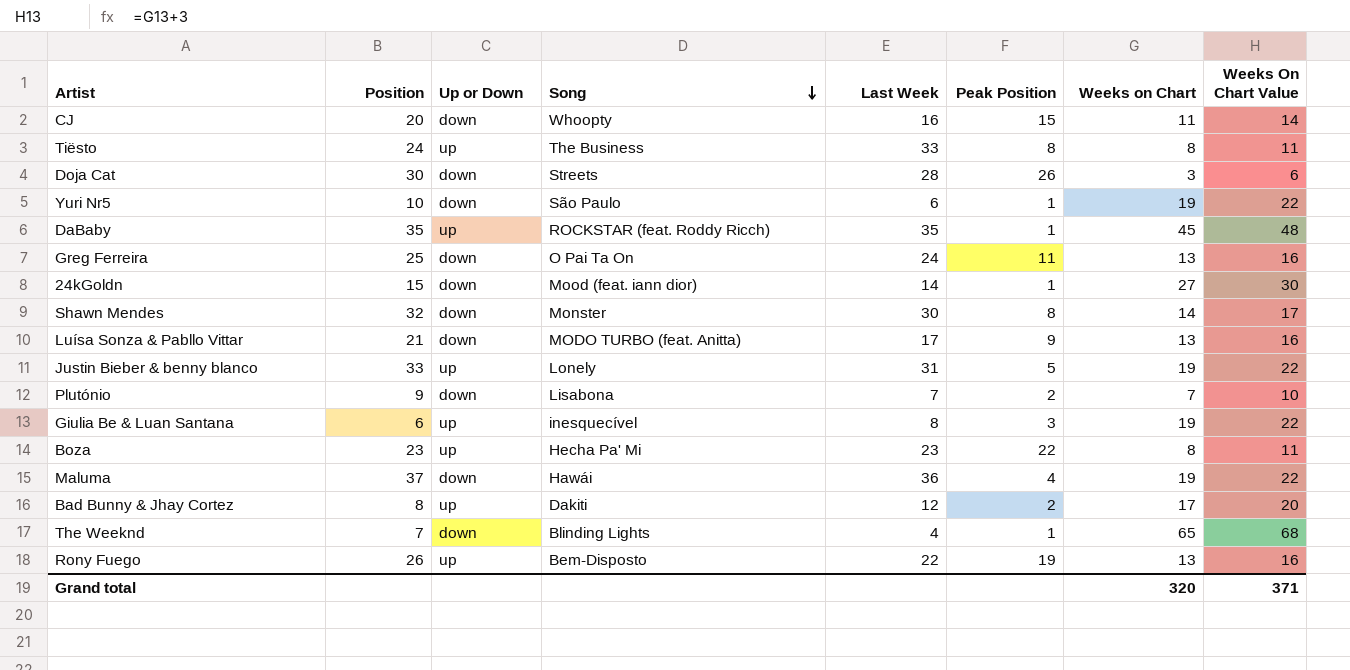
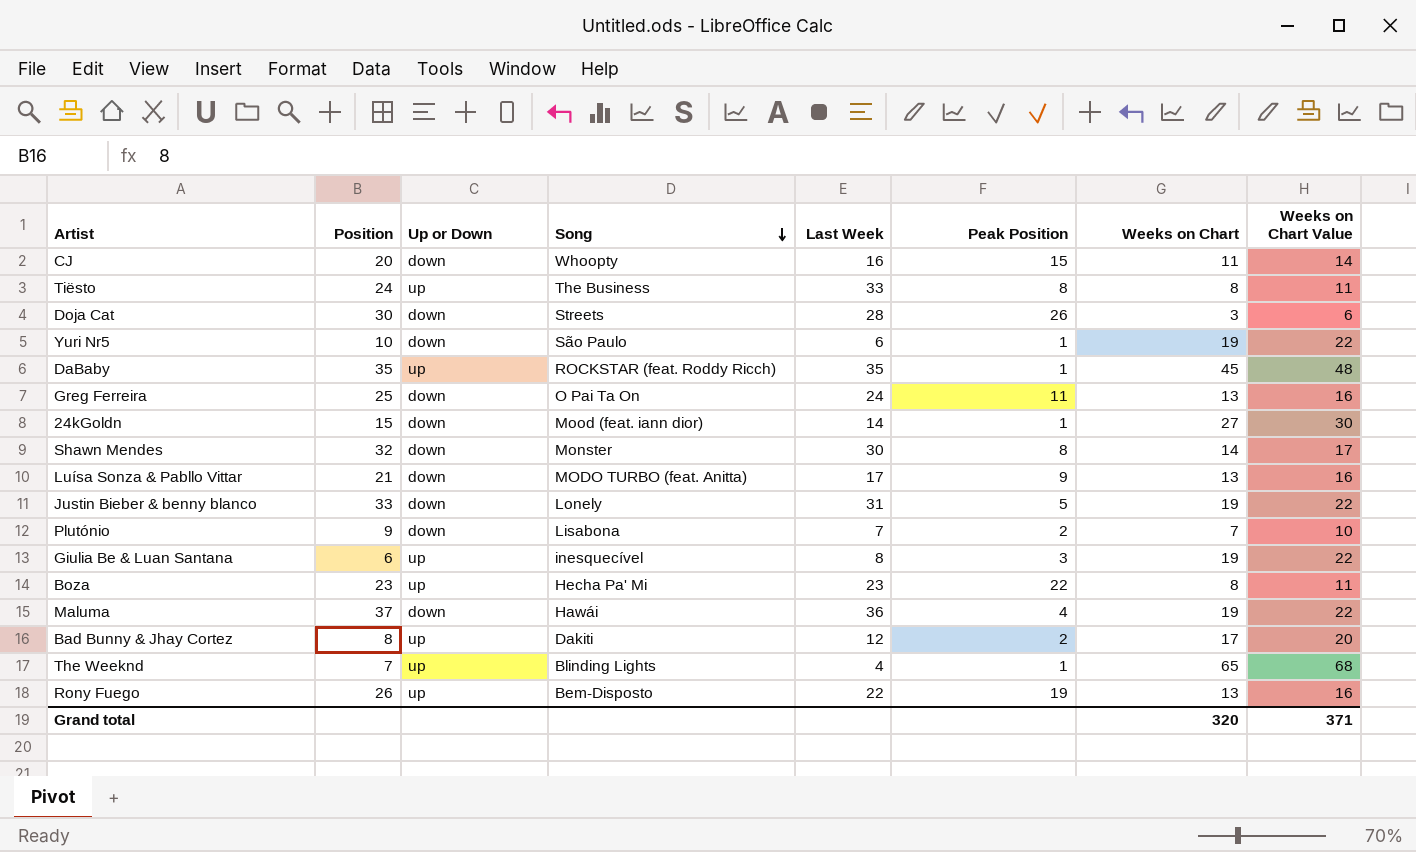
column name: Weeks On Chart Value -> Weeks on Chart Value
Justin Bieber & benny blanco | Up or Down: up -> down
The Weeknd | Up or Down: down -> up

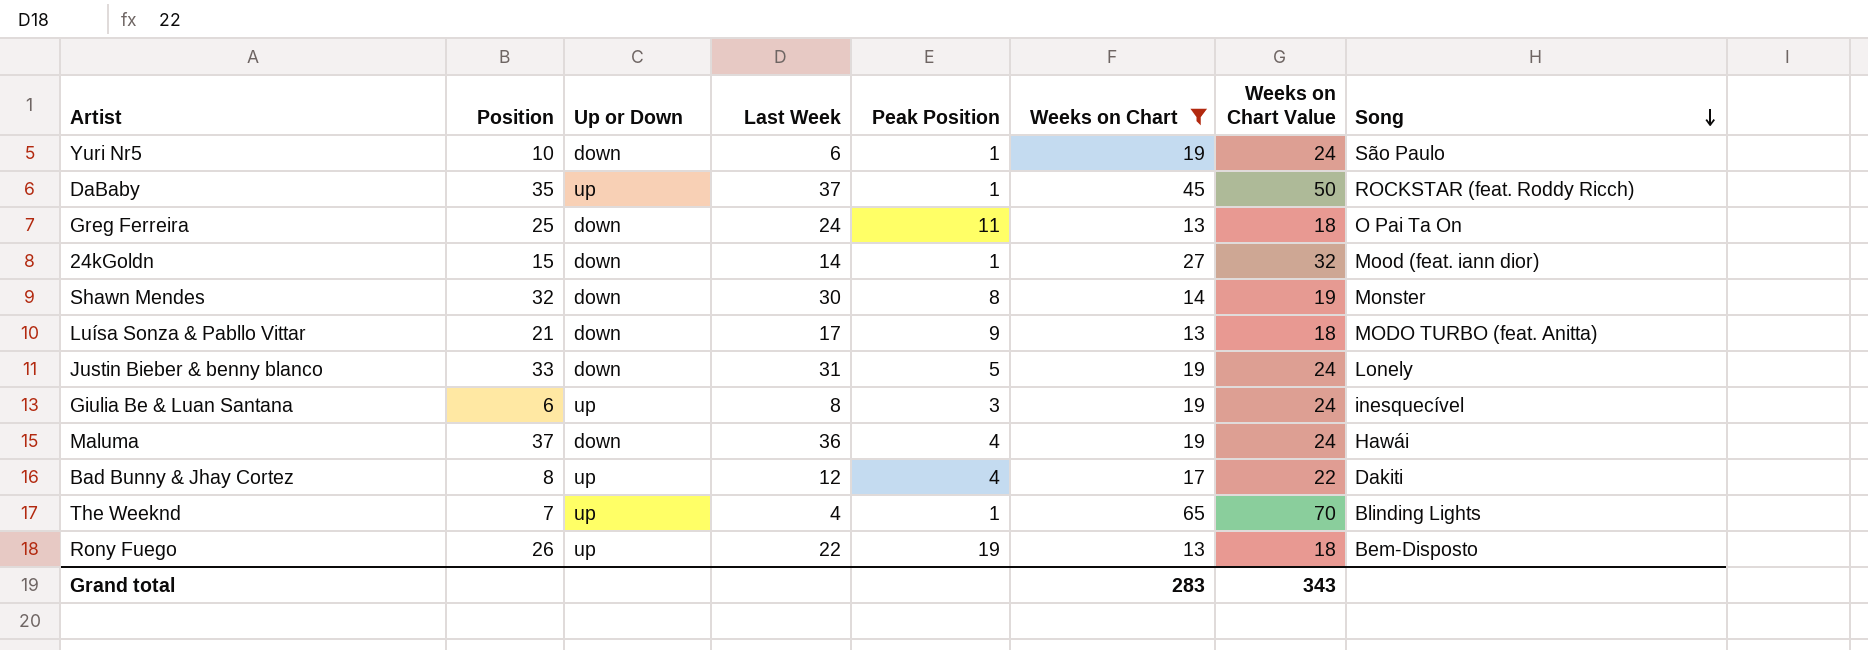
filter: none -> Weeks on Chart >= 13
column Weeks on Chart Value | formula: [Weeks on Chart] + 3 -> [Weeks on Chart] + 5
column Song | position: 4 -> 8
DaBaby | Last Week: 35 -> 37
Bad Bunny & Jhay Cortez | Peak Position: 2 -> 4
Grand total | Weeks on Chart: 320 -> 283
Grand total | Weeks on Chart Value: 371 -> 343

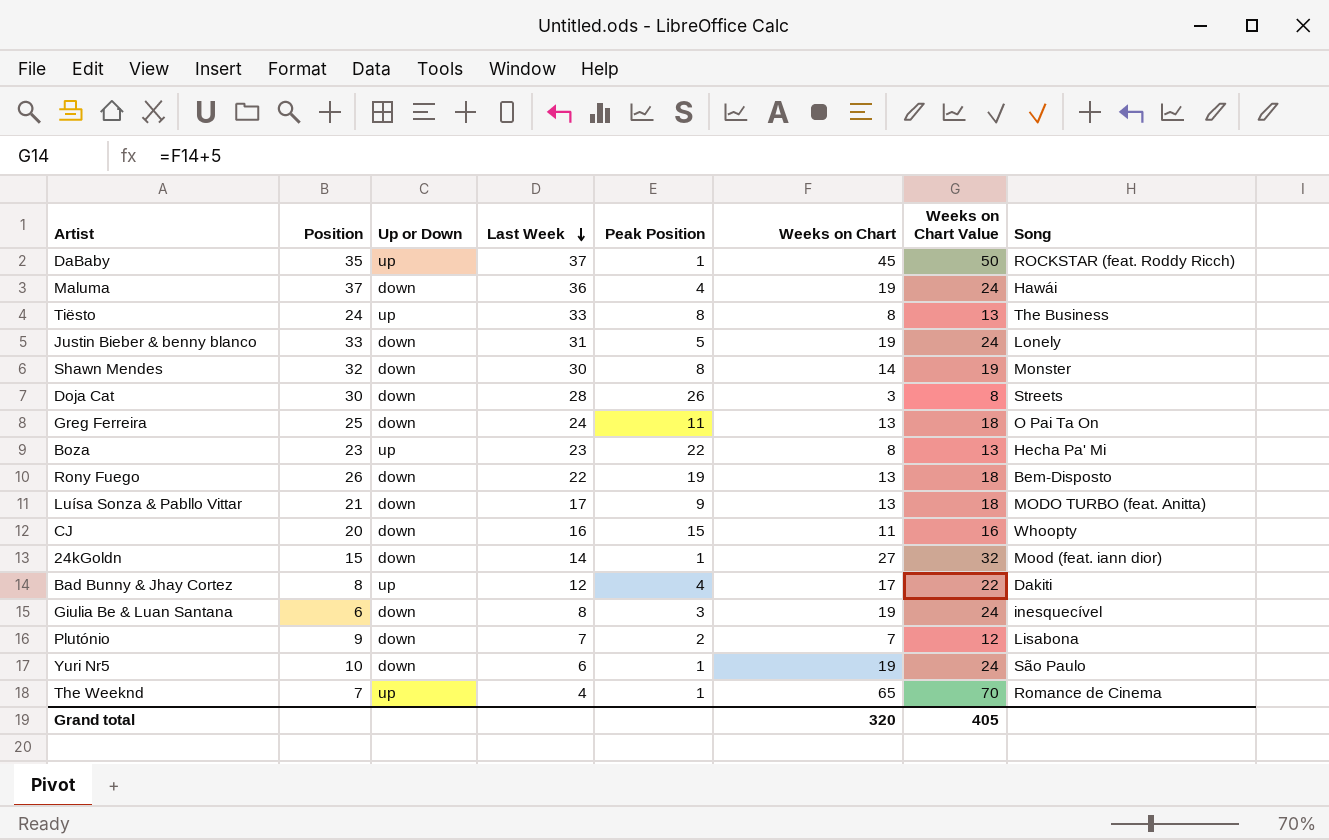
filter: Weeks on Chart >= 13 -> none
row order: Song descending -> Last Week descending
Rony Fuego | Up or Down: up -> down
Giulia Be & Luan Santana | Up or Down: up -> down
The Weeknd | Song: Blinding Lights -> Romance de Cinema
Grand total | Weeks on Chart: 283 -> 320
Grand total | Weeks on Chart Value: 343 -> 405

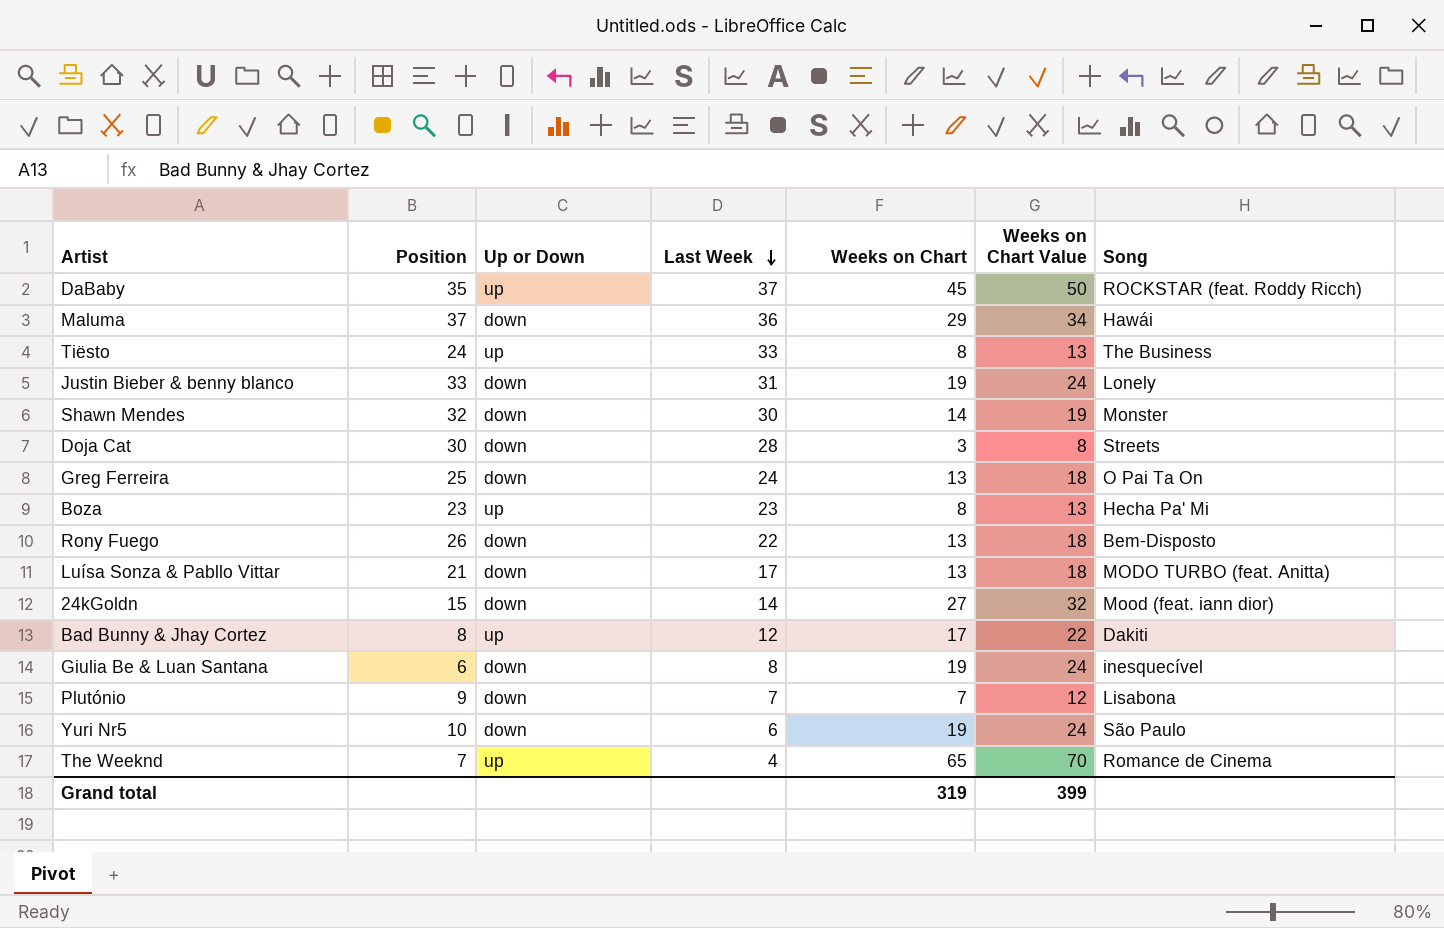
column Peak Position | position: 5 -> none
row CJ: 20 | down | 16 | 15 | 11 | 16 | Whoopty -> none
Maluma | Weeks on Chart: 19 -> 29
Maluma | Weeks on Chart Value: 24 -> 34
Grand total | Weeks on Chart: 320 -> 319
Grand total | Weeks on Chart Value: 405 -> 399

